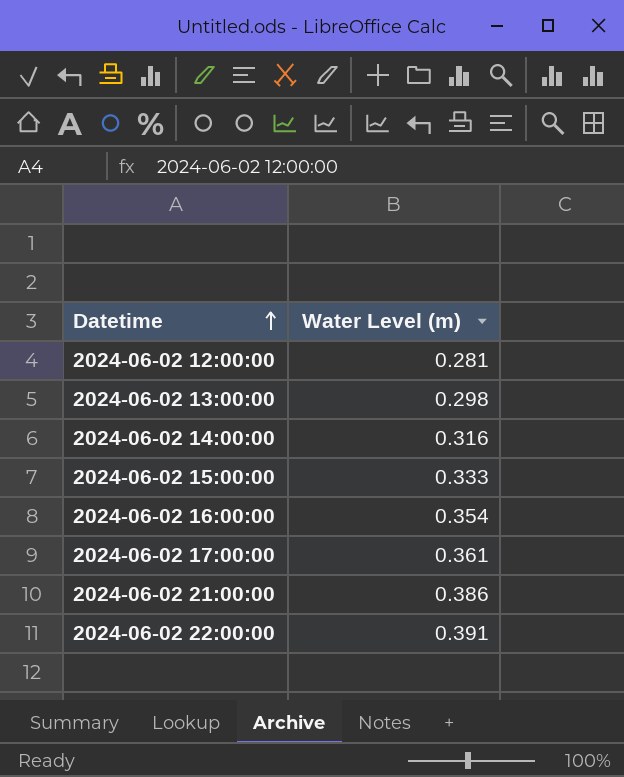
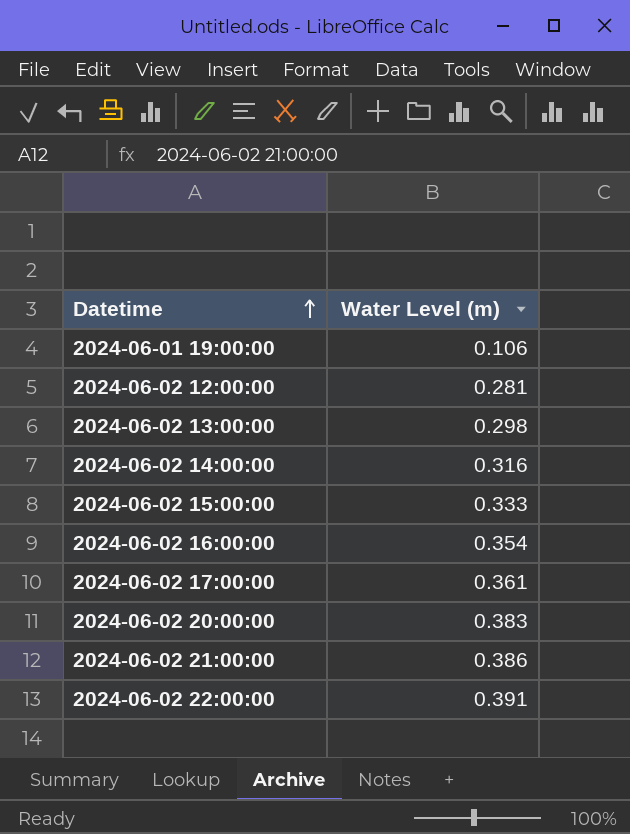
row 2024-06-01 19:00:00: none -> 0.106
row 2024-06-02 20:00:00: none -> 0.383

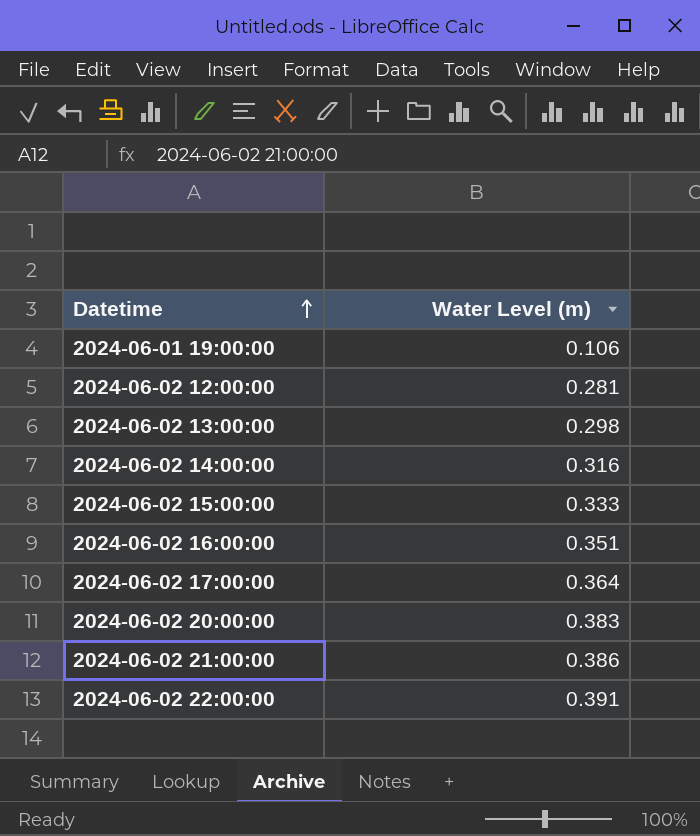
2024-06-02 16:00:00 | Water Level (m): 0.354 -> 0.351
2024-06-02 17:00:00 | Water Level (m): 0.361 -> 0.364

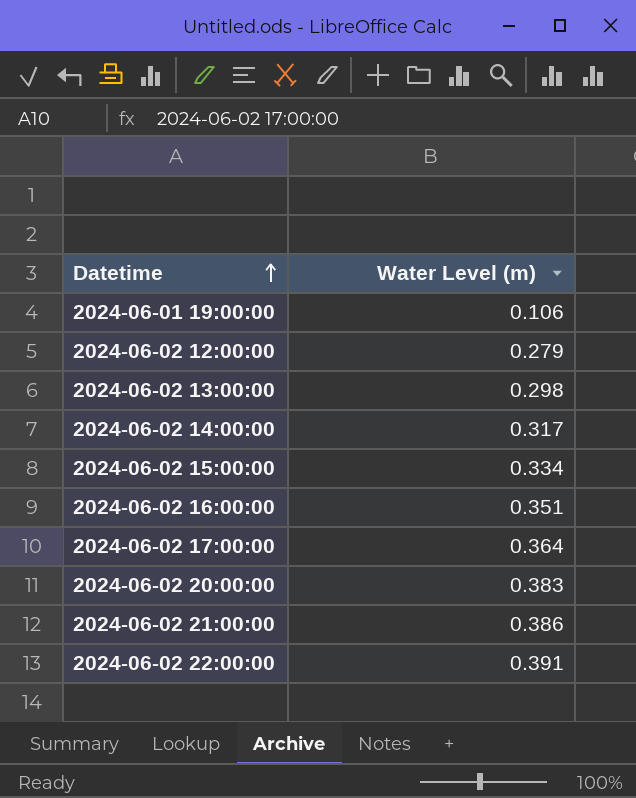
2024-06-02 12:00:00 | Water Level (m): 0.281 -> 0.279
2024-06-02 14:00:00 | Water Level (m): 0.316 -> 0.317
2024-06-02 15:00:00 | Water Level (m): 0.333 -> 0.334

